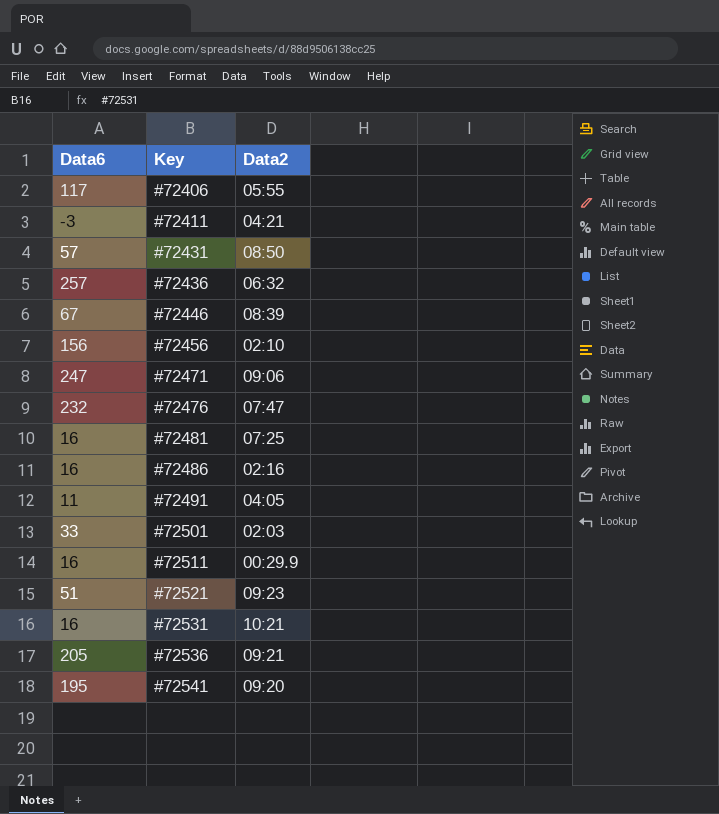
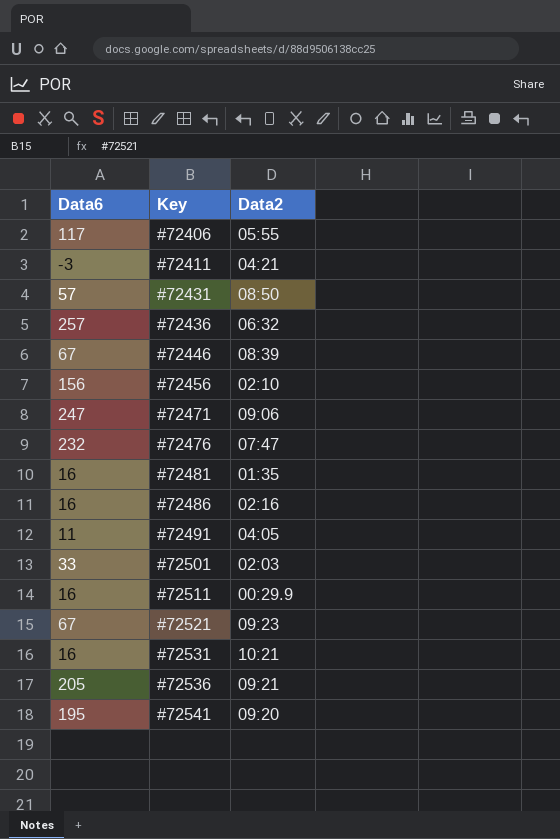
#72481 | Data2: 07:25 -> 01:35
#72521 | Data6: 51 -> 67

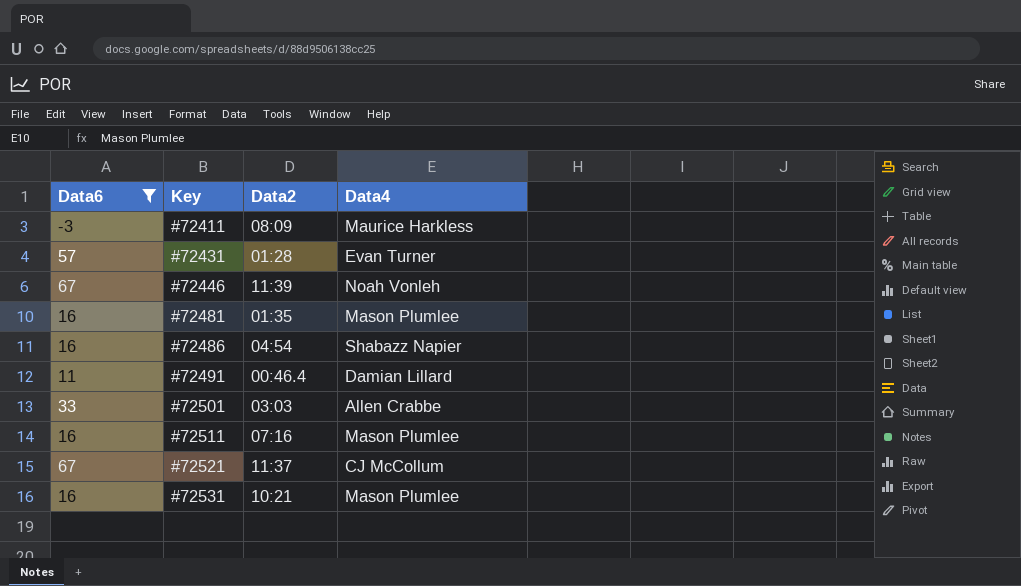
filter: none -> Data6 <= 67
column Data4 | position: none -> 4
#72411 | Data2: 04:21 -> 08:09
#72431 | Data2: 08:50 -> 01:28
#72446 | Data2: 08:39 -> 11:39
#72486 | Data2: 02:16 -> 04:54
#72491 | Data2: 04:05 -> 00:46.4
#72501 | Data2: 02:03 -> 03:03
#72511 | Data2: 00:29.9 -> 07:16
#72521 | Data2: 09:23 -> 11:37

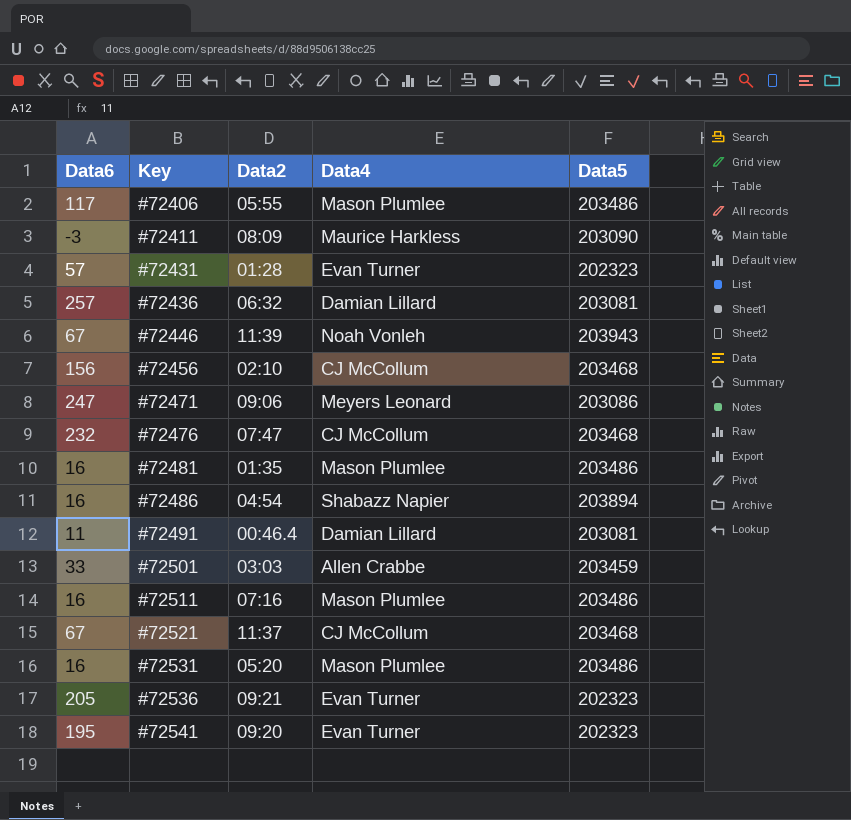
filter: Data6 <= 67 -> none
column Data5 | position: none -> 5
#72531 | Data2: 10:21 -> 05:20

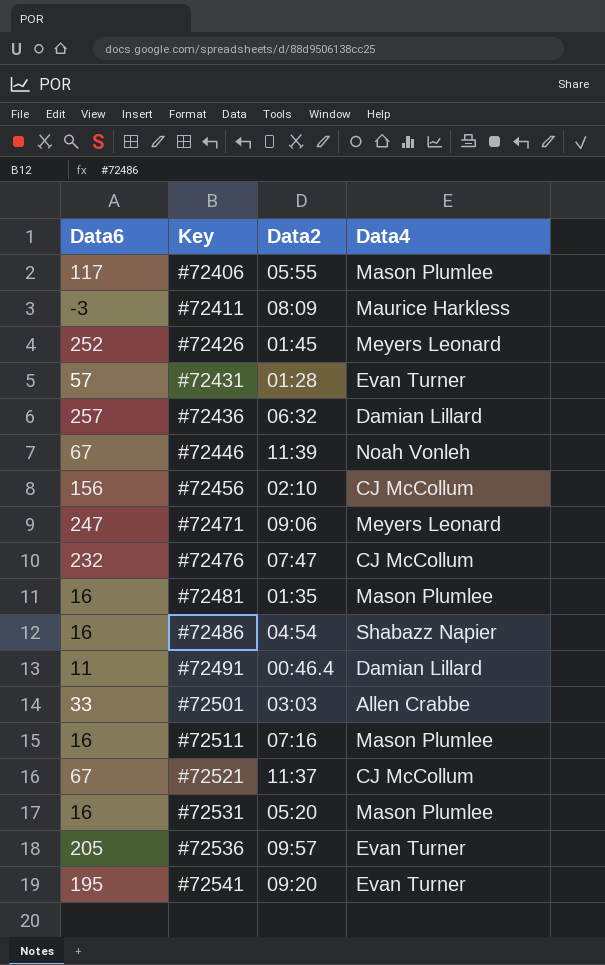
column Data5 | position: 5 -> none
row #72426: none -> 252 | 01:45 | Meyers Leonard
#72536 | Data2: 09:21 -> 09:57

